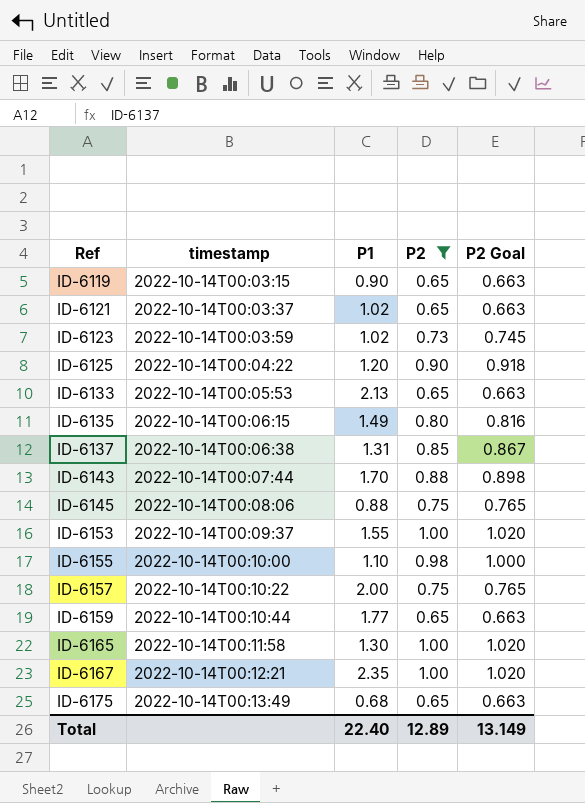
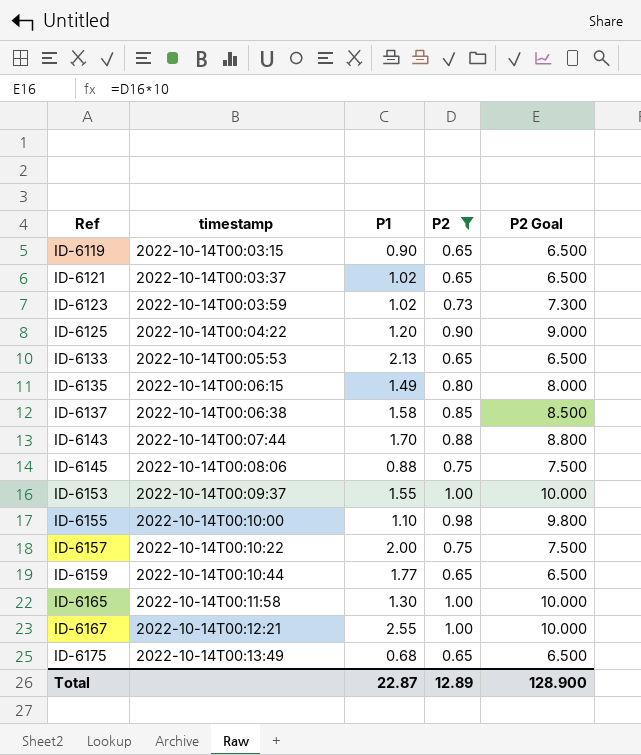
column P2 Goal | formula: [P2] * 1.02 -> [P2] * 10
ID-6137 | P1: 1.31 -> 1.58
ID-6167 | P1: 2.35 -> 2.55
Total | P1: 22.40 -> 22.87
Total | P2 Goal: 13.149 -> 128.900

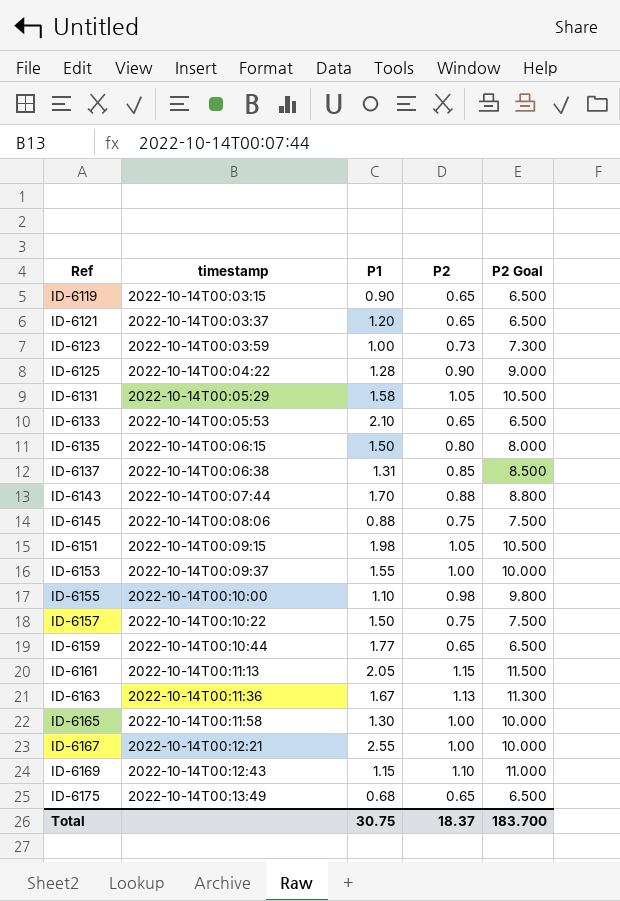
filter: P2 <= 1.00 -> none
ID-6121 | P1: 1.02 -> 1.20
ID-6123 | P1: 1.02 -> 1.00
ID-6125 | P1: 1.20 -> 1.28
ID-6133 | P1: 2.13 -> 2.10
ID-6135 | P1: 1.49 -> 1.50
ID-6137 | P1: 1.58 -> 1.31
ID-6157 | P1: 2.00 -> 1.50
Total | P1: 22.87 -> 30.75
Total | P2: 12.89 -> 18.37
Total | P2 Goal: 128.900 -> 183.700

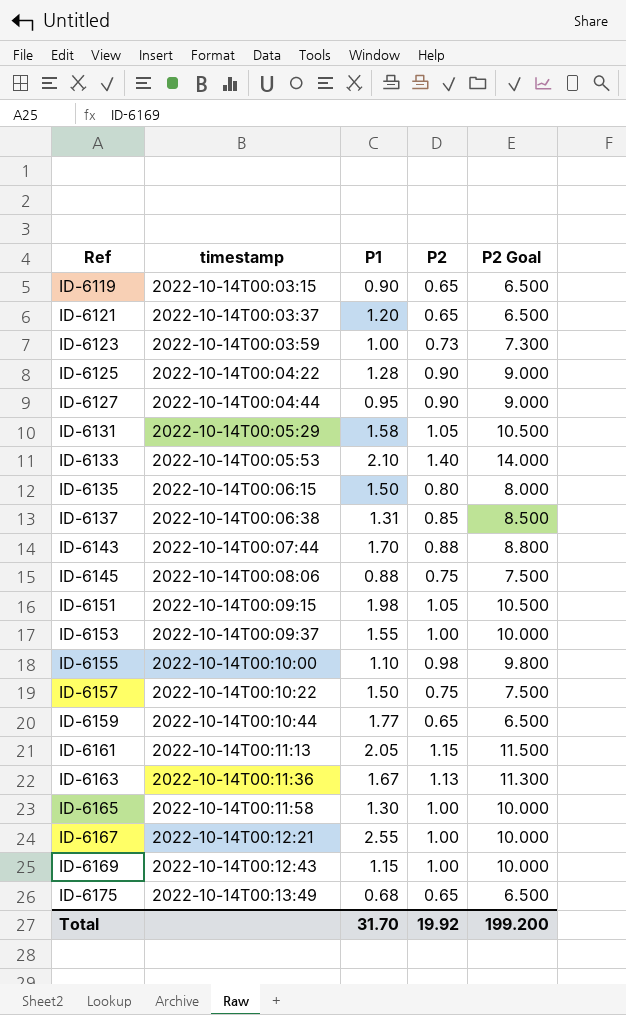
row ID-6127: none -> 2022-10-14T00:04:44 | 0.95 | 0.90 | 9.000
ID-6133 | P2: 0.65 -> 1.40
ID-6133 | P2 Goal: 6.500 -> 14.000
ID-6169 | P2: 1.10 -> 1.00
ID-6169 | P2 Goal: 11.000 -> 10.000
Total | P1: 30.75 -> 31.70
Total | P2: 18.37 -> 19.92
Total | P2 Goal: 183.700 -> 199.200

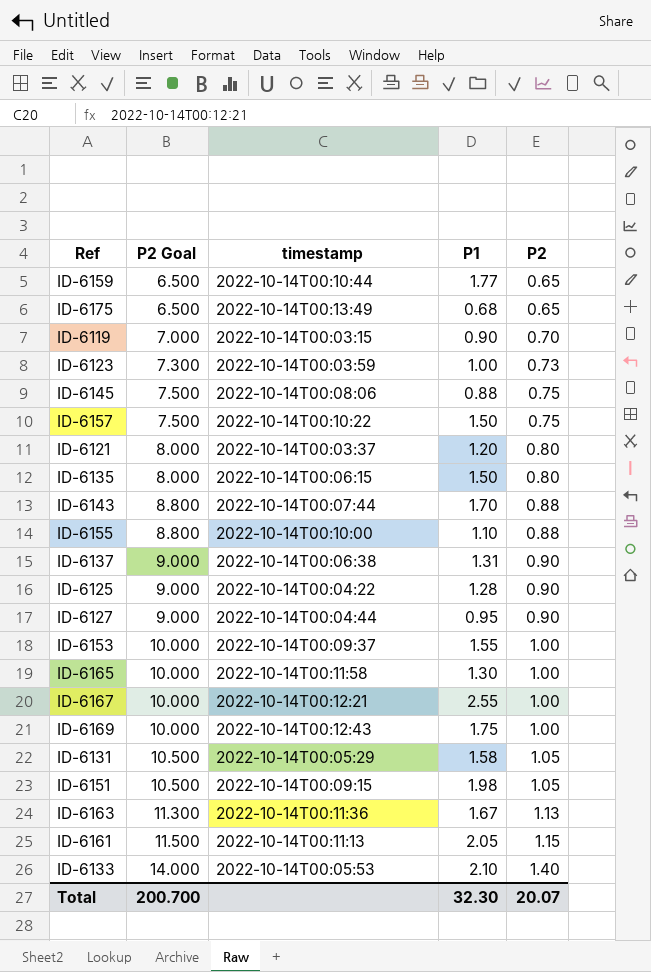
row order: Ref ascending -> P2 Goal ascending
column P2 Goal | position: 5 -> 2
ID-6119 | P2 Goal: 6.500 -> 7.000
ID-6119 | P2: 0.65 -> 0.70
ID-6121 | P2 Goal: 6.500 -> 8.000
ID-6121 | P2: 0.65 -> 0.80
ID-6155 | P2 Goal: 9.800 -> 8.800
ID-6155 | P2: 0.98 -> 0.88
ID-6137 | P2 Goal: 8.500 -> 9.000
ID-6137 | P2: 0.85 -> 0.90
ID-6169 | P1: 1.15 -> 1.75
Total | P2 Goal: 199.200 -> 200.700
Total | P1: 31.70 -> 32.30
Total | P2: 19.92 -> 20.07

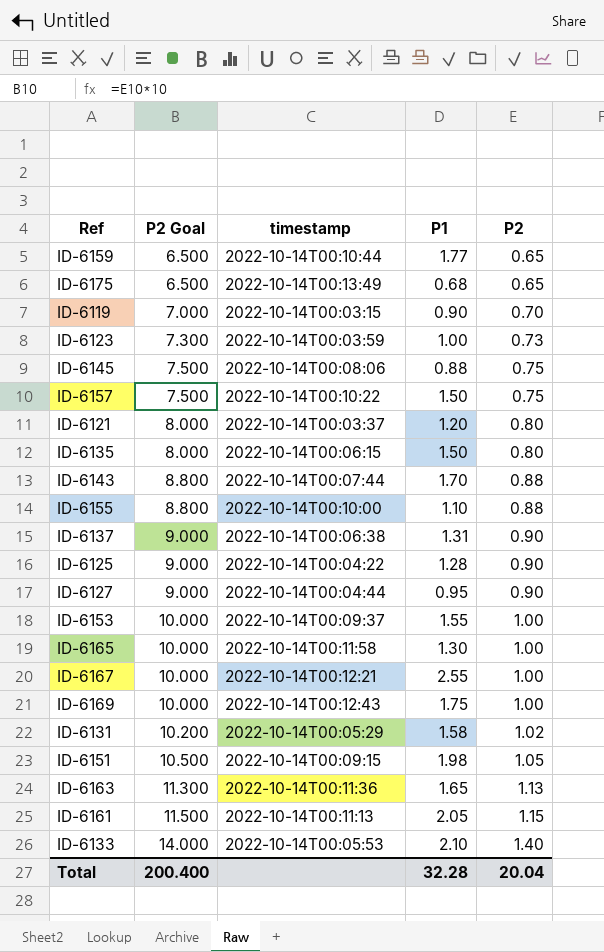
ID-6131 | P2 Goal: 10.500 -> 10.200
ID-6131 | P2: 1.05 -> 1.02
ID-6163 | P1: 1.67 -> 1.65
Total | P2 Goal: 200.700 -> 200.400
Total | P1: 32.30 -> 32.28
Total | P2: 20.07 -> 20.04

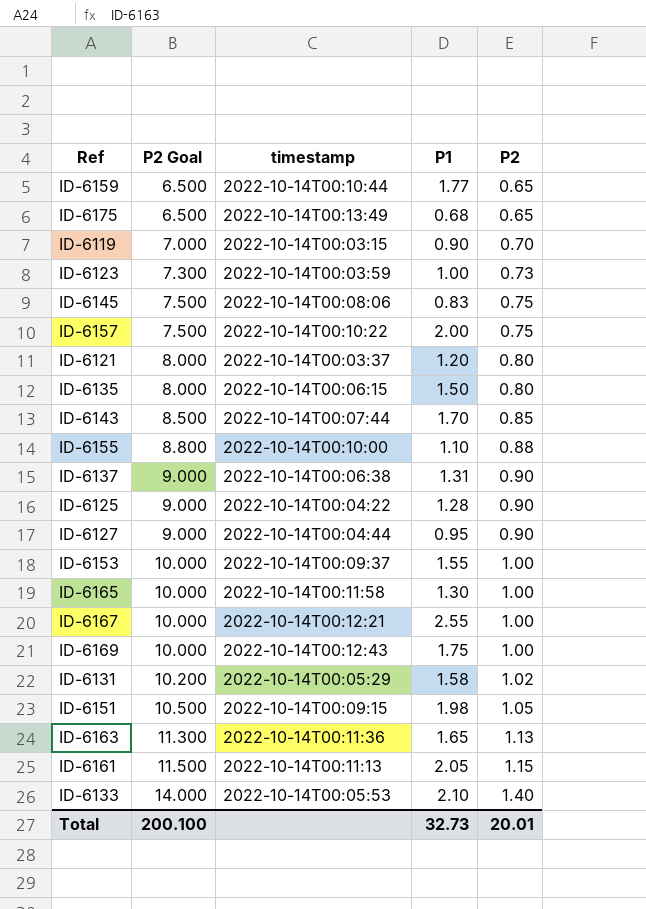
ID-6145 | P1: 0.88 -> 0.83
ID-6157 | P1: 1.50 -> 2.00
ID-6143 | P2 Goal: 8.800 -> 8.500
ID-6143 | P2: 0.88 -> 0.85
Total | P2 Goal: 200.400 -> 200.100
Total | P1: 32.28 -> 32.73
Total | P2: 20.04 -> 20.01

